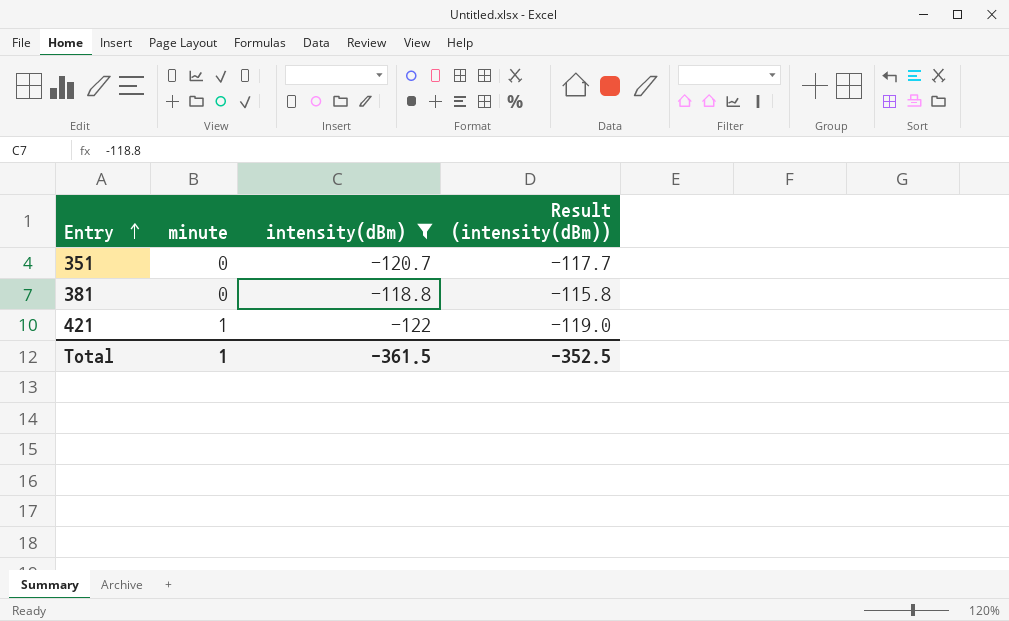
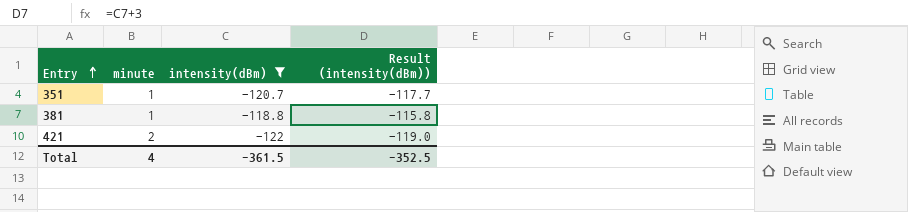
351 | minute: 0 -> 1
381 | minute: 0 -> 1
421 | minute: 1 -> 2
Total | minute: 1 -> 4

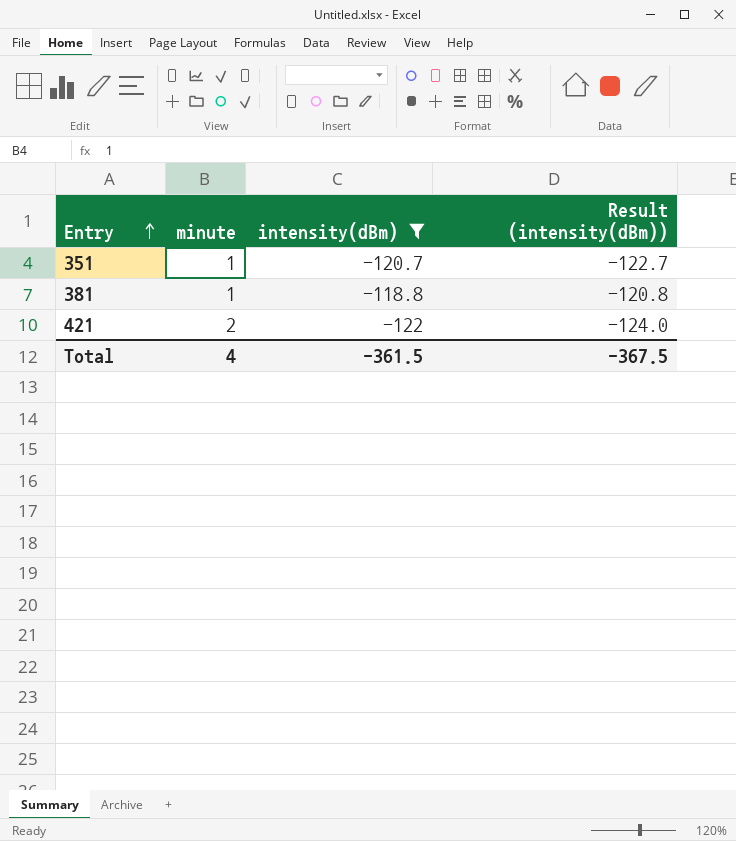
column Result (intensity(dBm)) | formula: [intensity(dBm)] + 3 -> [intensity(dBm)] - 2
Total | Result (intensity(dBm)): -352.5 -> -367.5

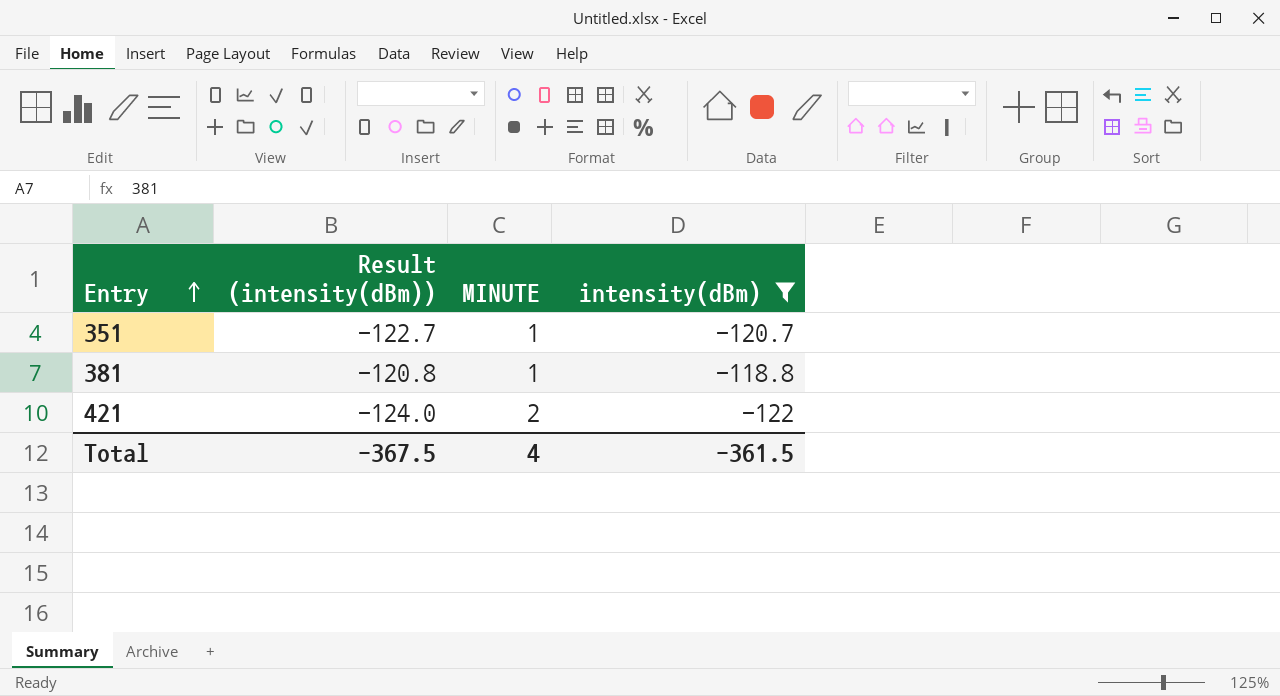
column Result (intensity(dBm)) | position: 4 -> 2
column name: minute -> MINUTE

